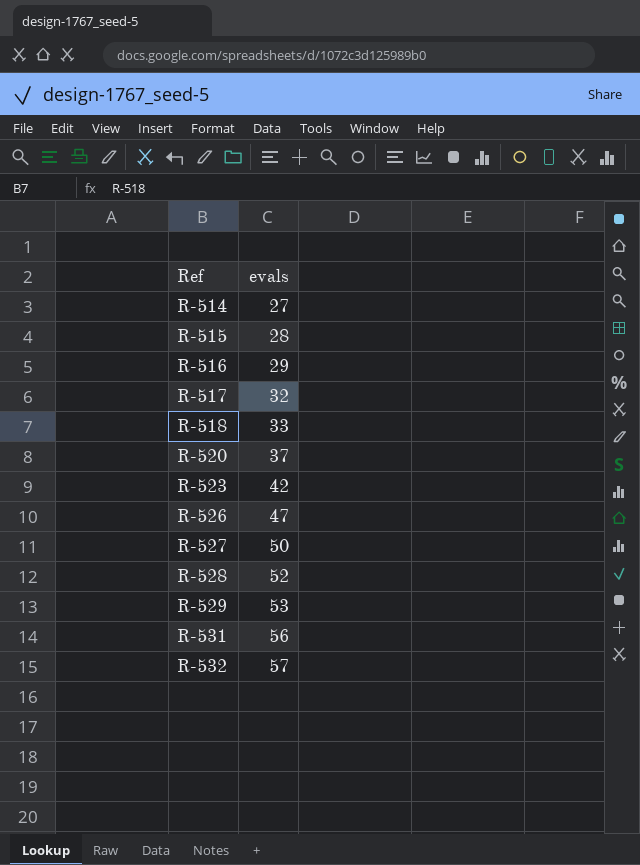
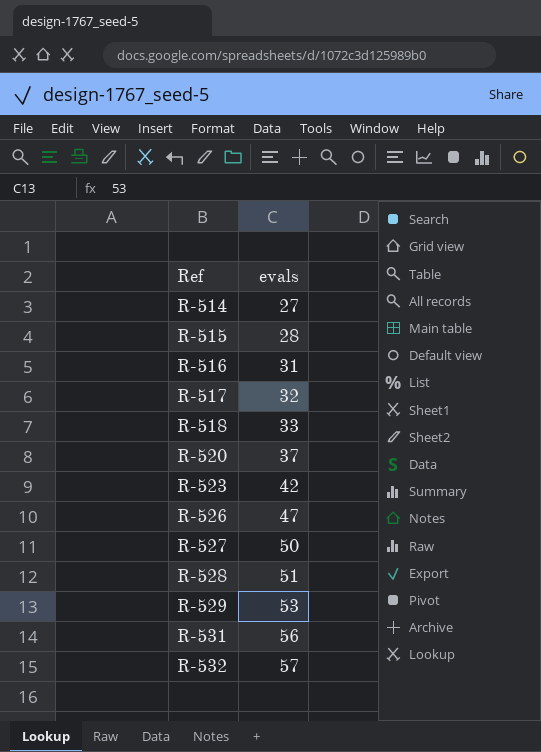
R-516 | evals: 29 -> 31
R-528 | evals: 52 -> 51

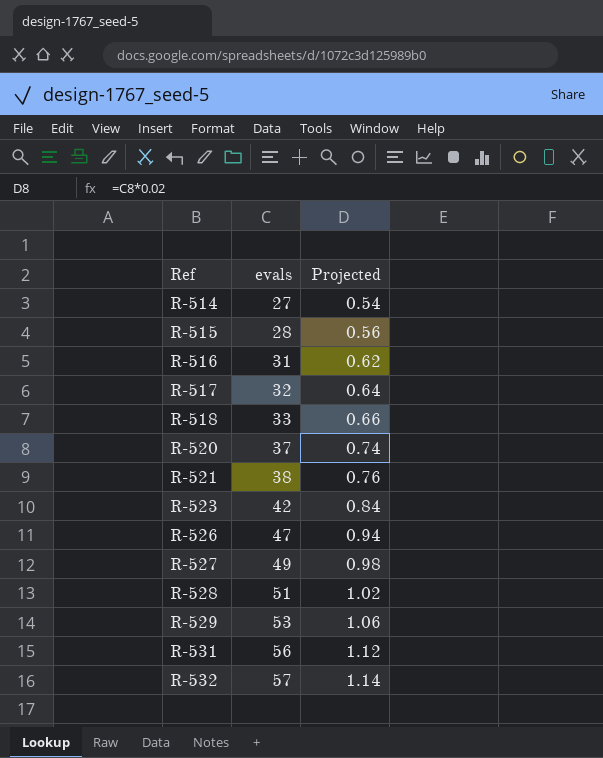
column Projected | formula: none -> [evals] * 0.02
row R-521: none -> 38 | 0.76
R-527 | evals: 50 -> 49

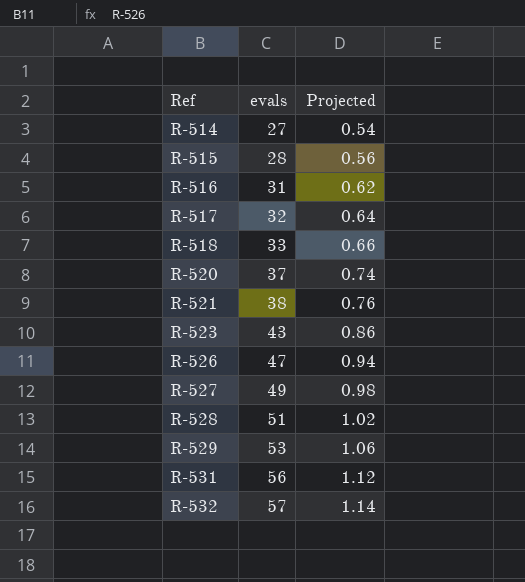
R-523 | evals: 42 -> 43
R-523 | Projected: 0.84 -> 0.86

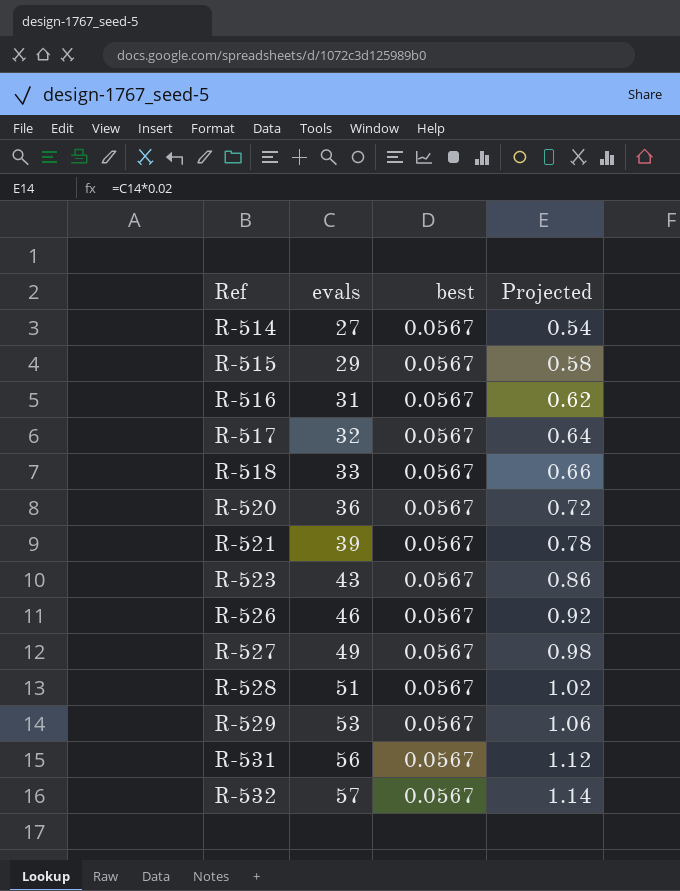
column best | position: none -> 3
R-515 | evals: 28 -> 29
R-515 | Projected: 0.56 -> 0.58
R-520 | evals: 37 -> 36
R-520 | Projected: 0.74 -> 0.72
R-521 | evals: 38 -> 39
R-521 | Projected: 0.76 -> 0.78
R-526 | evals: 47 -> 46
R-526 | Projected: 0.94 -> 0.92

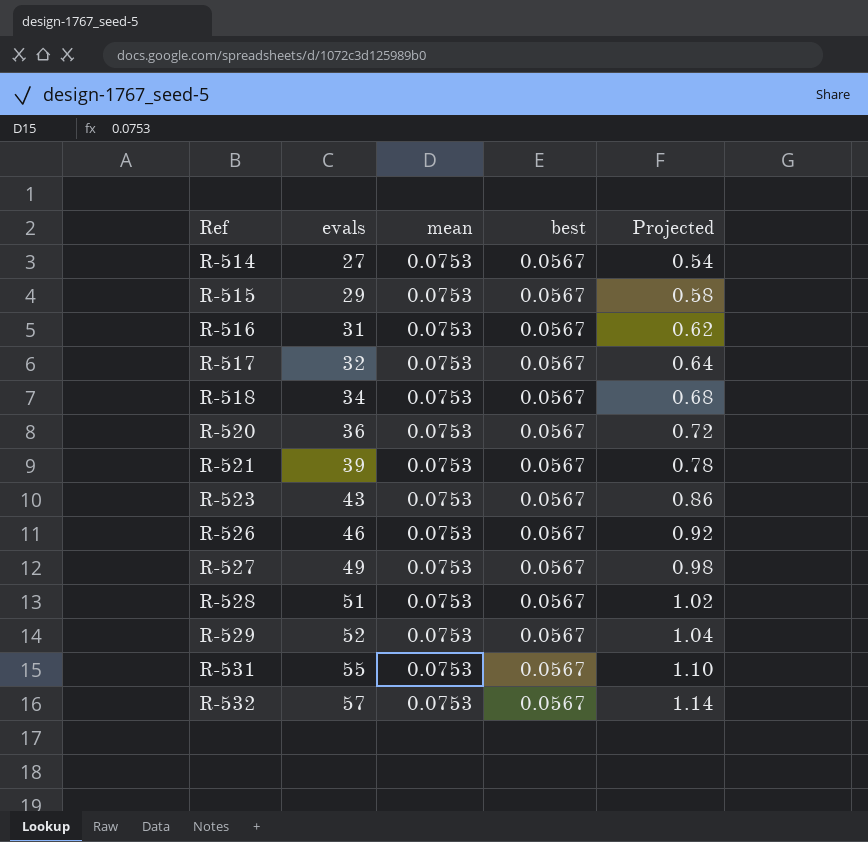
column mean | position: none -> 3
R-518 | evals: 33 -> 34
R-518 | Projected: 0.66 -> 0.68
R-529 | evals: 53 -> 52
R-529 | Projected: 1.06 -> 1.04
R-531 | evals: 56 -> 55
R-531 | Projected: 1.12 -> 1.10

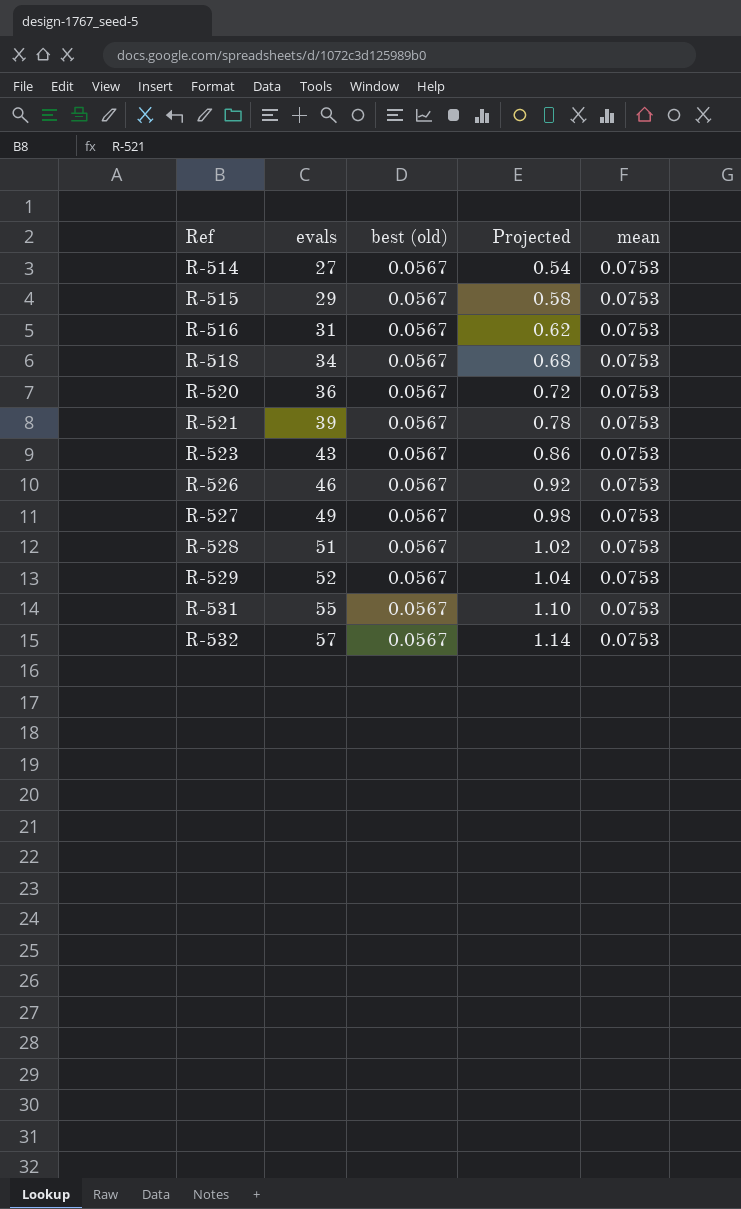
column name: best -> best (old)
column mean | position: 3 -> 5
row R-517: 32 | 0.0753 | 0.0567 | 0.64 -> none

